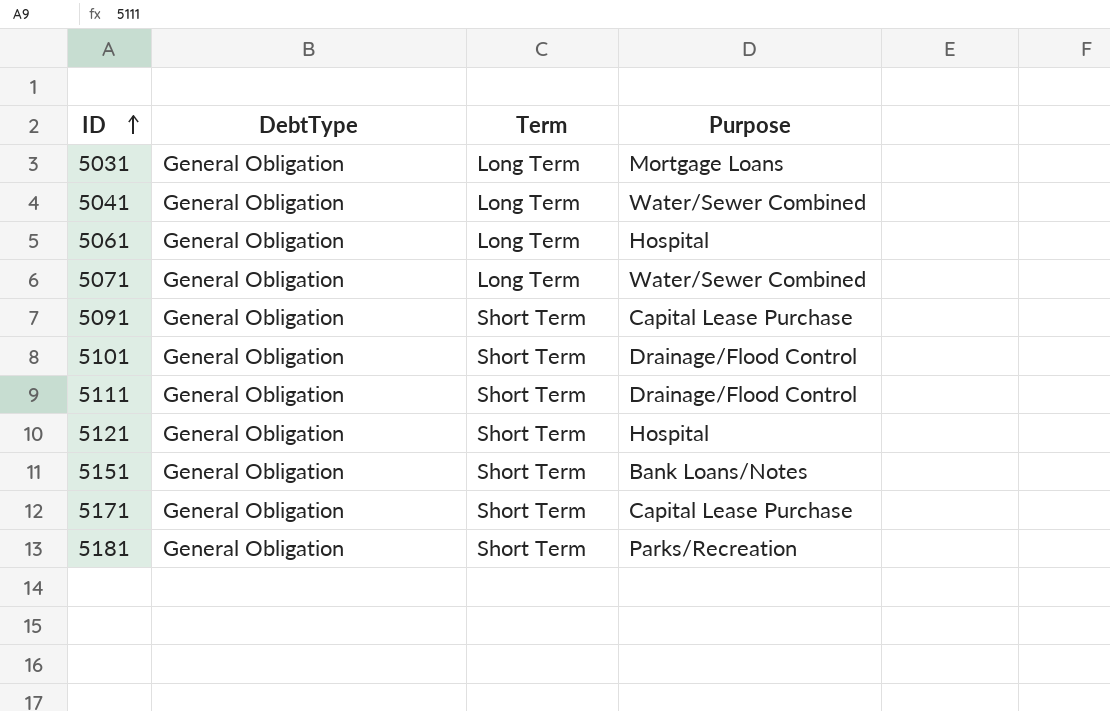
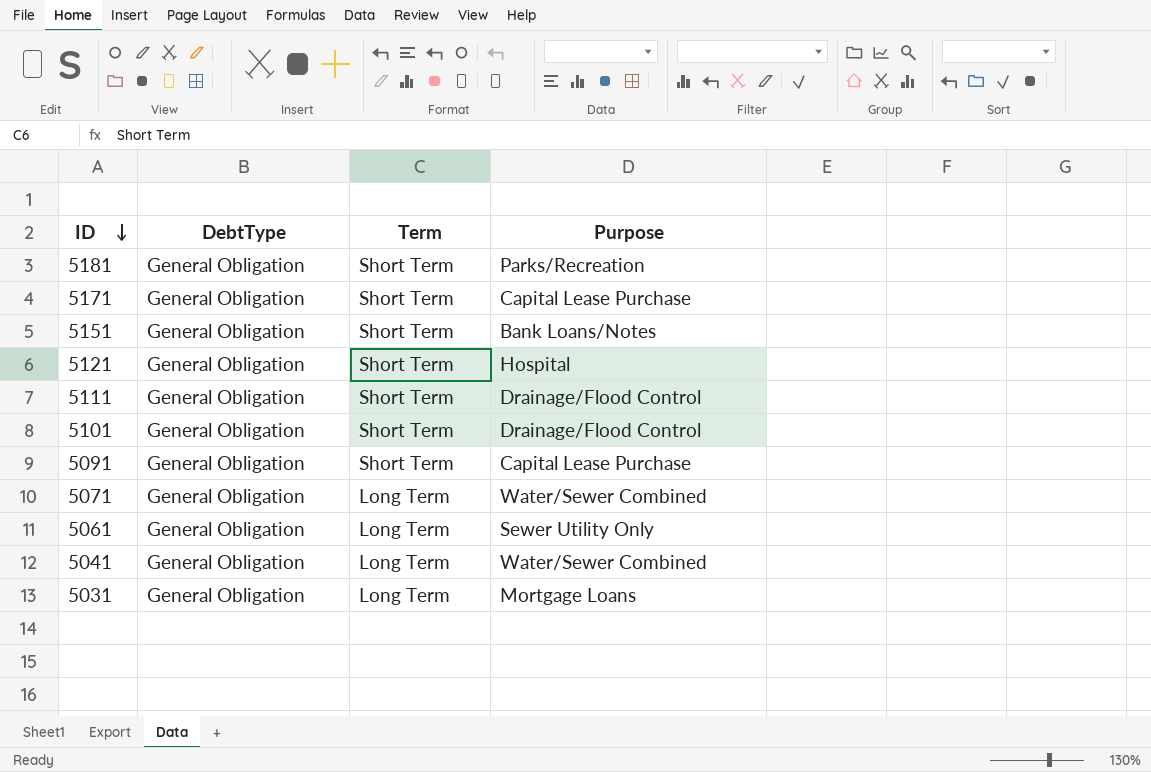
row order: ID ascending -> ID descending
5061 | Purpose: Hospital -> Sewer Utility Only

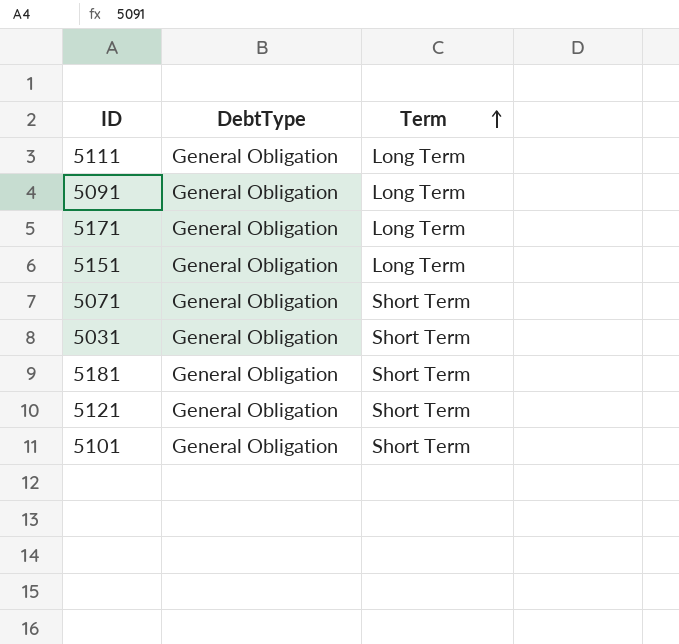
row order: ID descending -> Term ascending
column Purpose | position: 4 -> none
row 5061: General Obligation | Long Term | Sewer Utility Only -> none
row 5041: General Obligation | Long Term | Water/Sewer Combined -> none
5111 | Term: Short Term -> Long Term
5091 | Term: Short Term -> Long Term
5171 | Term: Short Term -> Long Term
5151 | Term: Short Term -> Long Term
5071 | Term: Long Term -> Short Term
5031 | Term: Long Term -> Short Term

